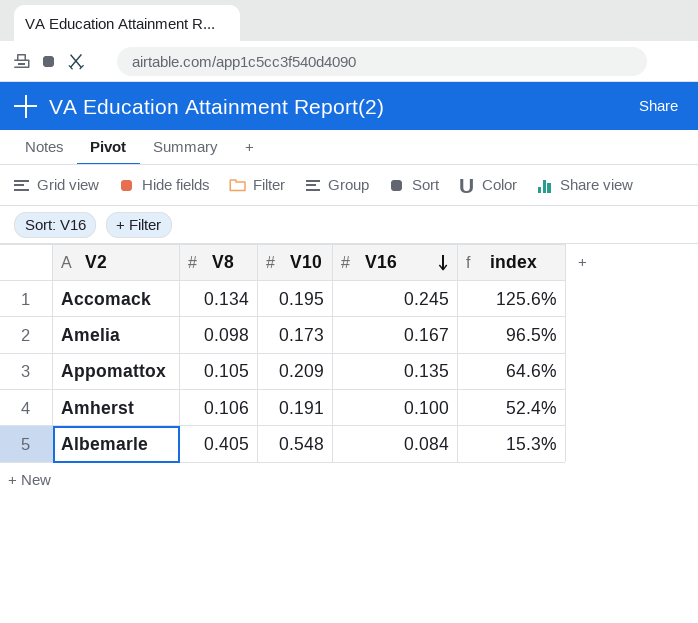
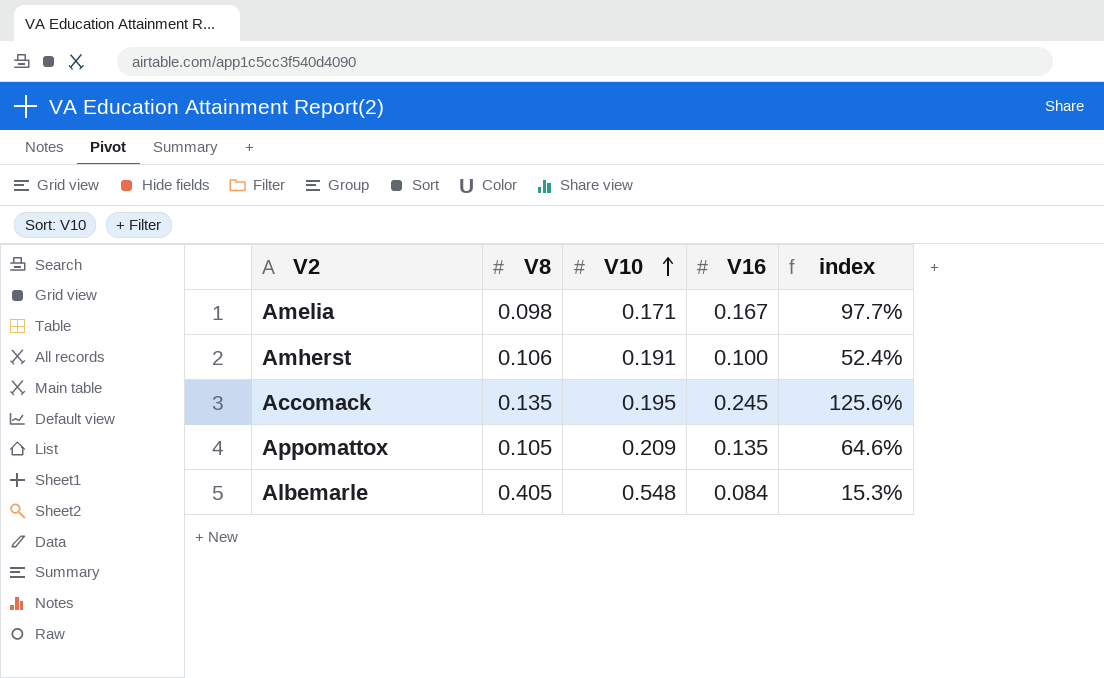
row order: V16 descending -> V10 ascending
Amelia | V10: 0.173 -> 0.171
Amelia | index: 96.5% -> 97.7%
Accomack | V8: 0.134 -> 0.135

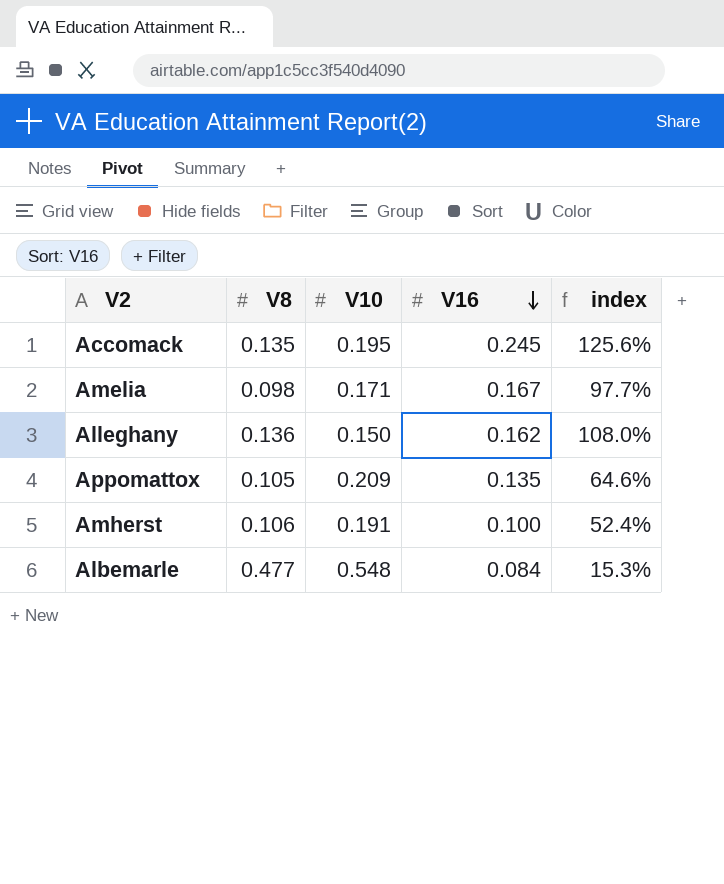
row order: V10 ascending -> V16 descending
row Alleghany: none -> 0.136 | 0.150 | 0.162 | 108.0%
Albemarle | V8: 0.405 -> 0.477

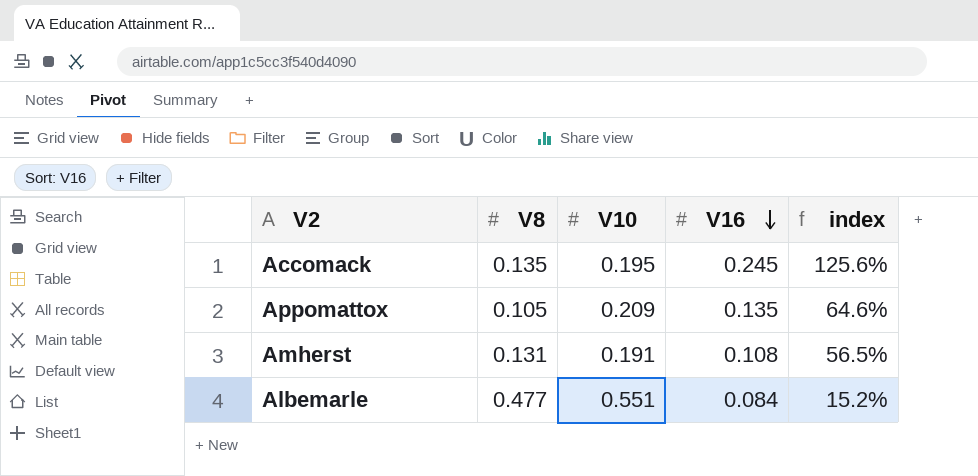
row Amelia: 0.098 | 0.171 | 0.167 | 97.7% -> none
row Alleghany: 0.136 | 0.150 | 0.162 | 108.0% -> none
Amherst | V8: 0.106 -> 0.131
Amherst | V16: 0.100 -> 0.108
Amherst | index: 52.4% -> 56.5%
Albemarle | V10: 0.548 -> 0.551
Albemarle | index: 15.3% -> 15.2%

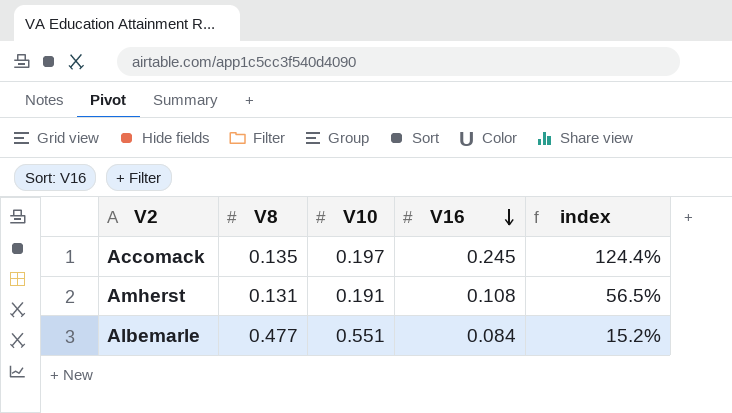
row Appomattox: 0.105 | 0.209 | 0.135 | 64.6% -> none
Accomack | V10: 0.195 -> 0.197
Accomack | index: 125.6% -> 124.4%

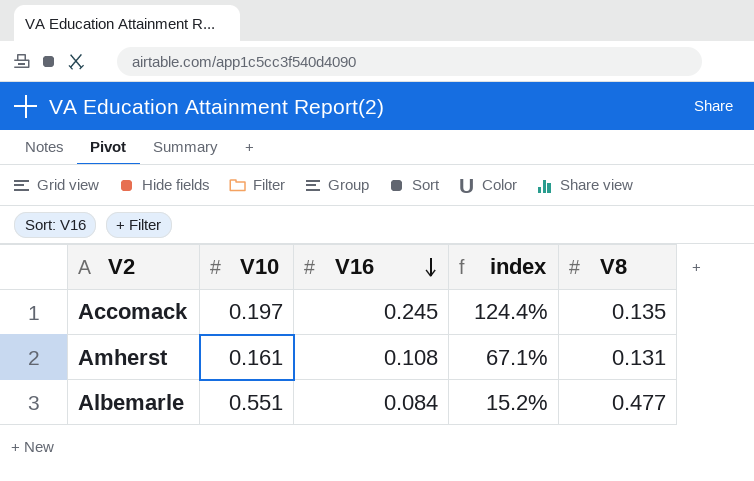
column V8 | position: 2 -> 5
Amherst | V10: 0.191 -> 0.161
Amherst | index: 56.5% -> 67.1%

